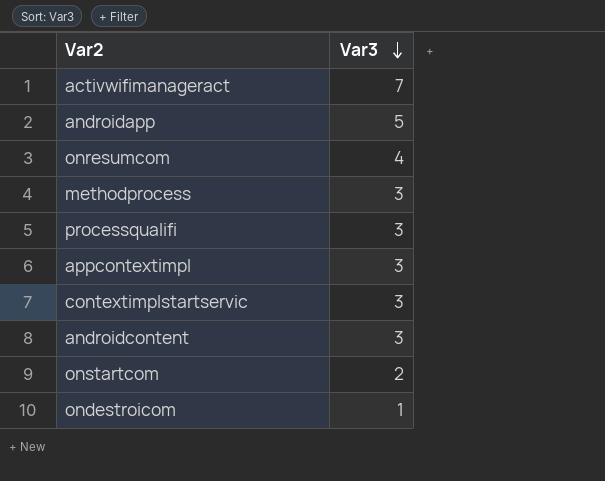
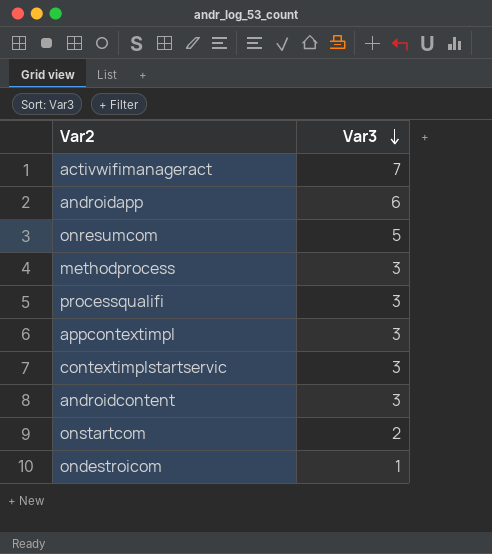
androidapp | Var3: 5 -> 6
onresumcom | Var3: 4 -> 5

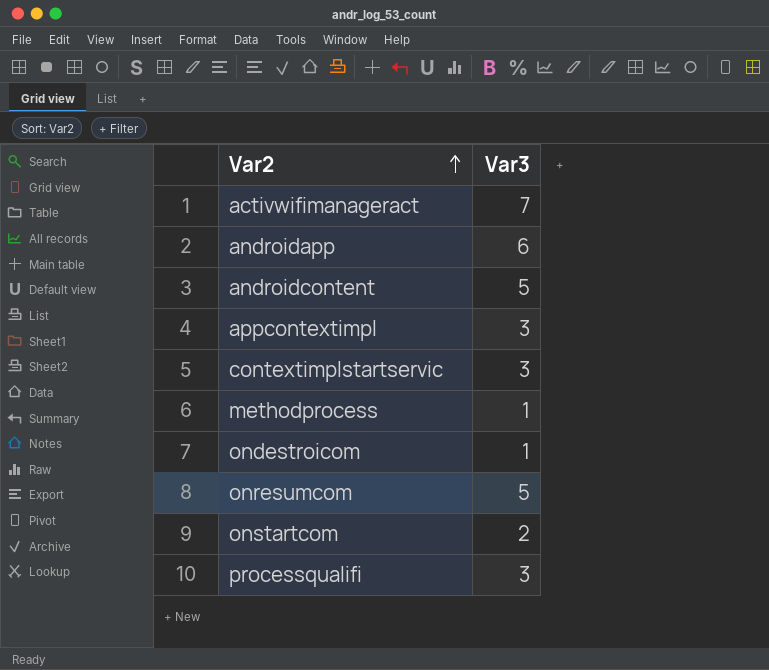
row order: Var3 descending -> Var2 ascending
androidcontent | Var3: 3 -> 5
methodprocess | Var3: 3 -> 1

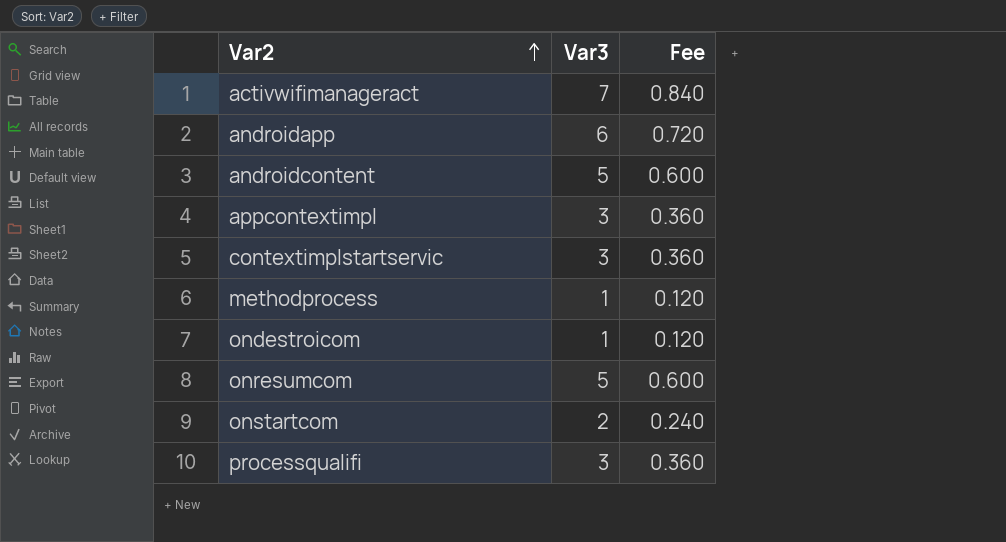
column Fee | formula: none -> [Var3] * 0.12

